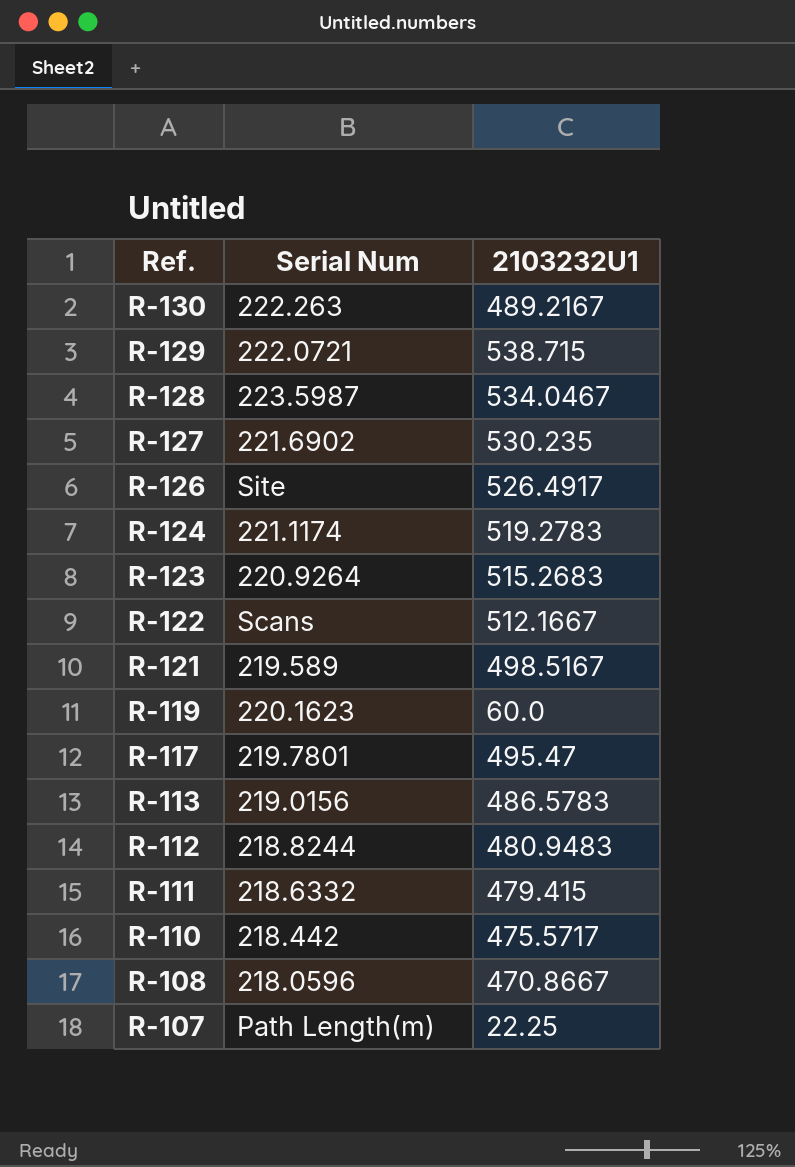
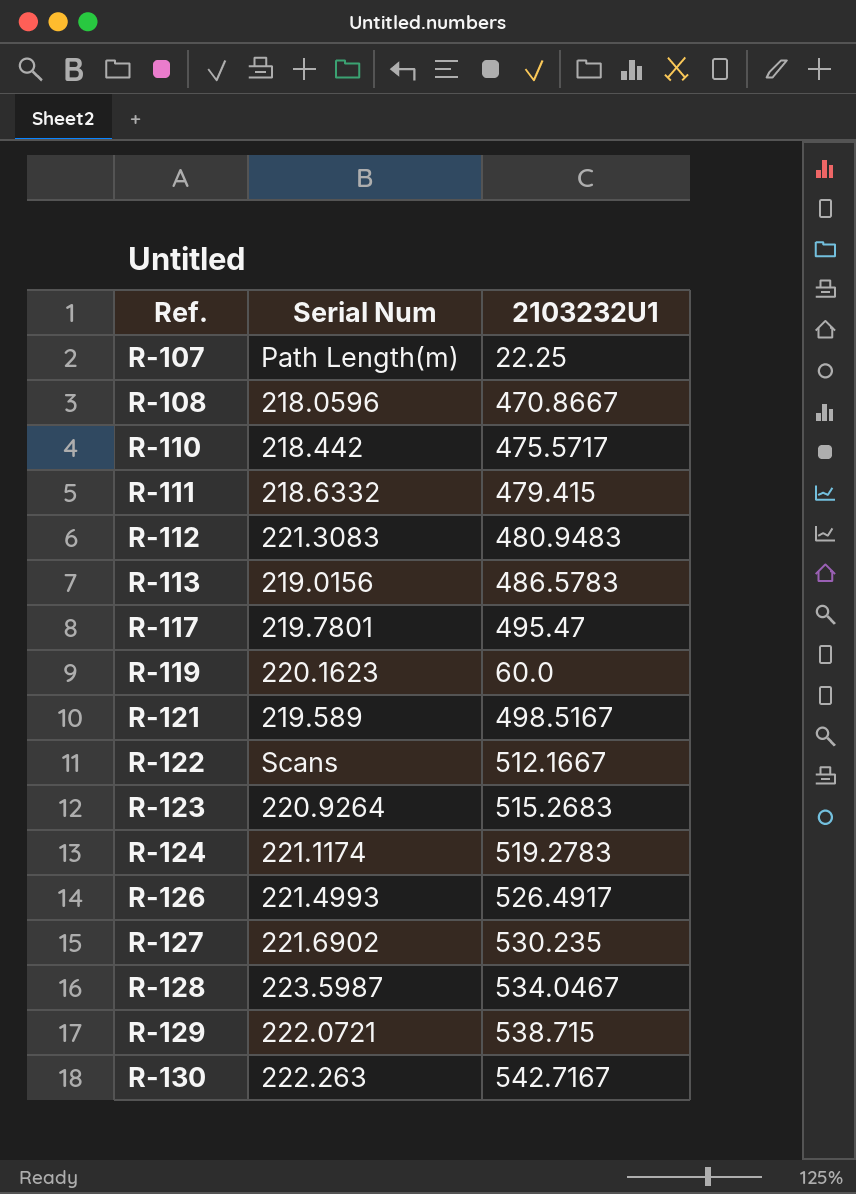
row order: Ref. descending -> Ref. ascending
R-112 | Serial Num: 218.8244 -> 221.3083
R-126 | Serial Num: Site -> 221.4993
R-130 | 2103232U1: 489.2167 -> 542.7167

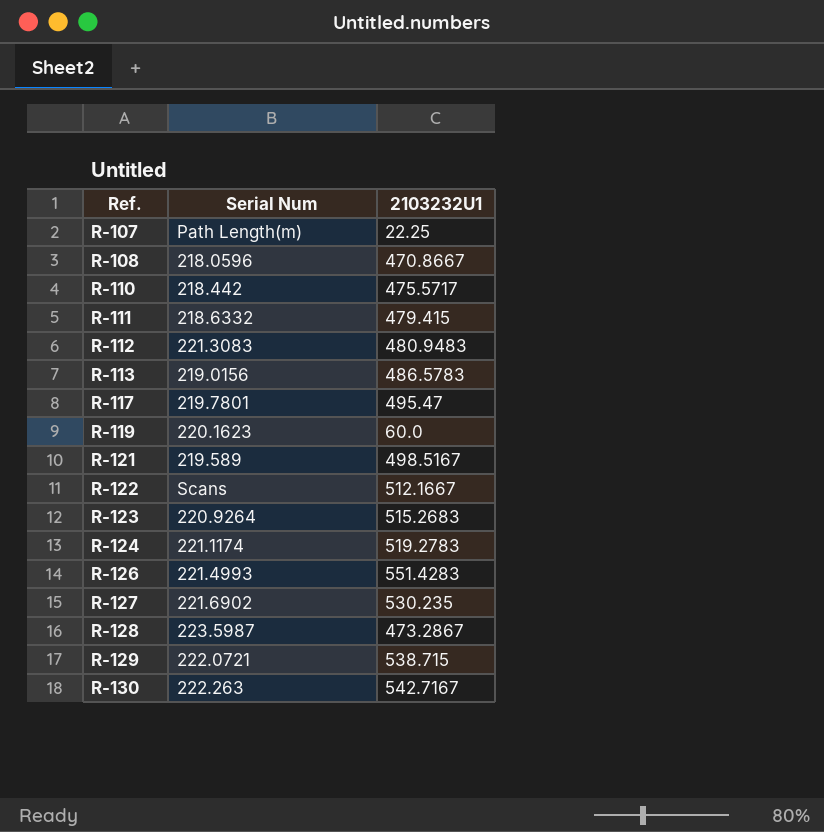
R-126 | 2103232U1: 526.4917 -> 551.4283
R-128 | 2103232U1: 534.0467 -> 473.2867

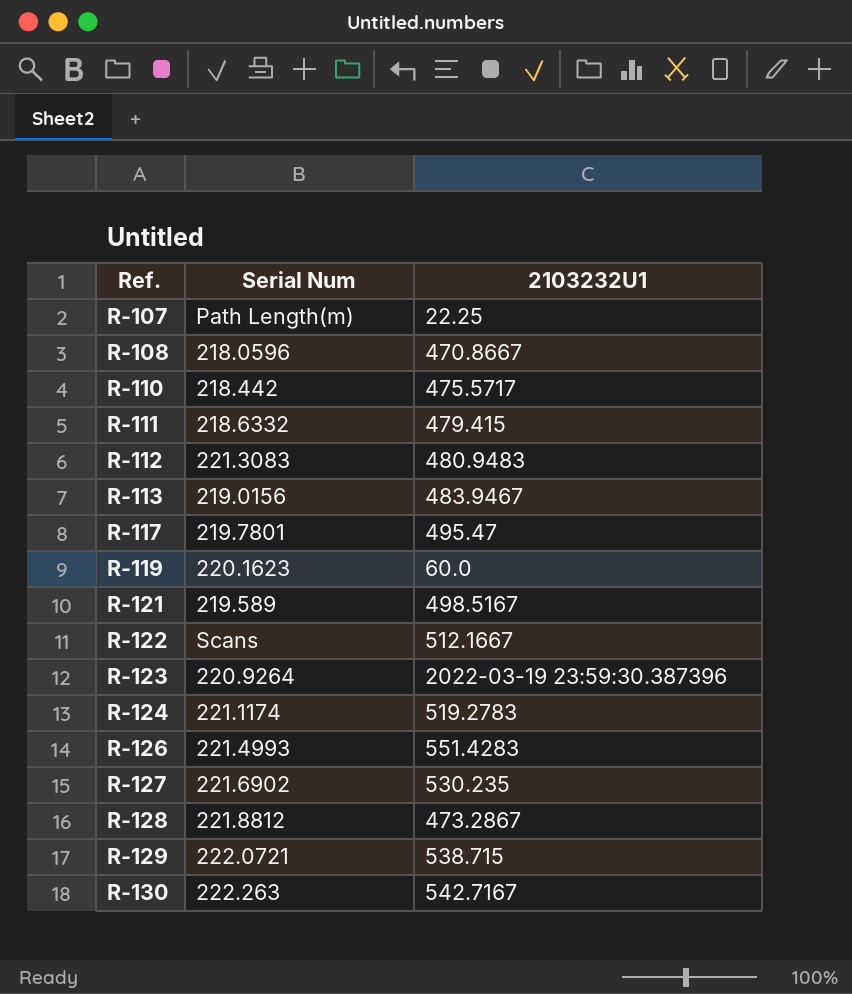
R-113 | 2103232U1: 486.5783 -> 483.9467
R-123 | 2103232U1: 515.2683 -> 2022-03-19 23:59:30.387396
R-128 | Serial Num: 223.5987 -> 221.8812

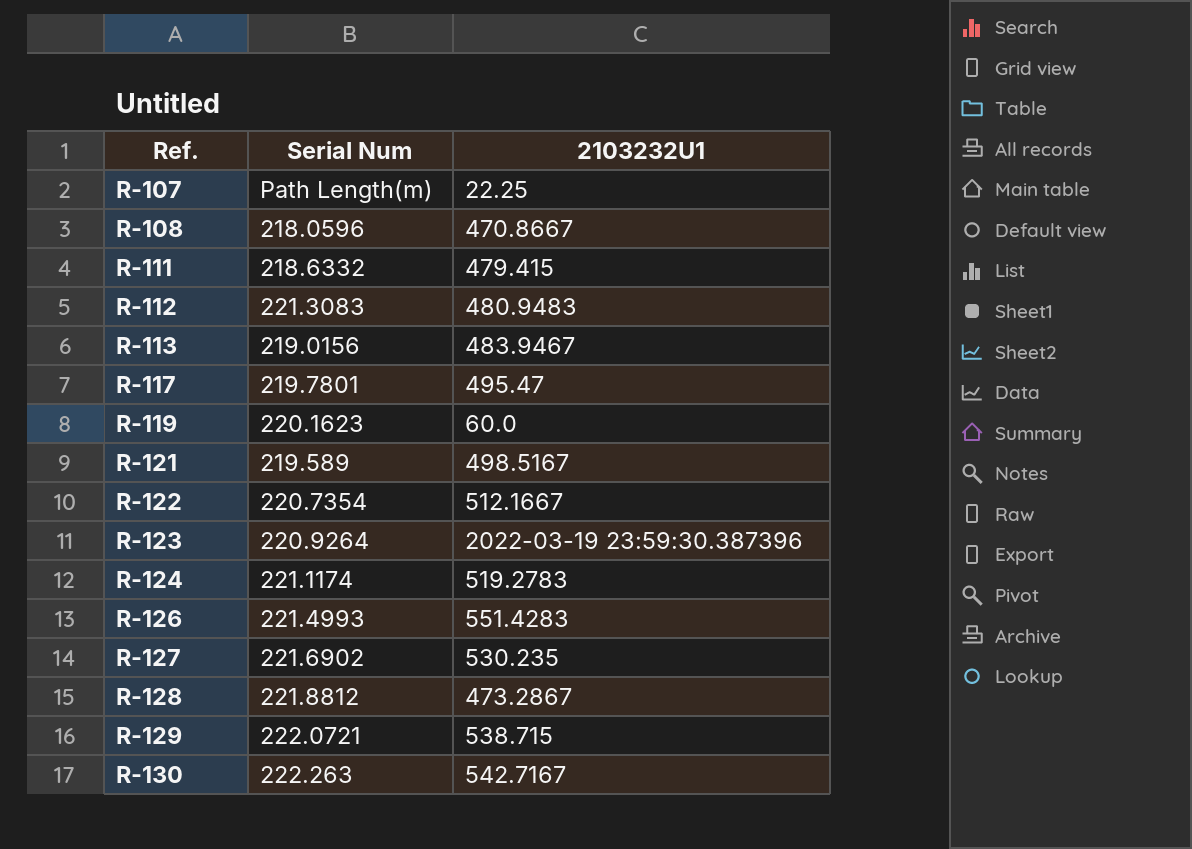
row R-110: 218.442 | 475.5717 -> none
R-122 | Serial Num: Scans -> 220.7354

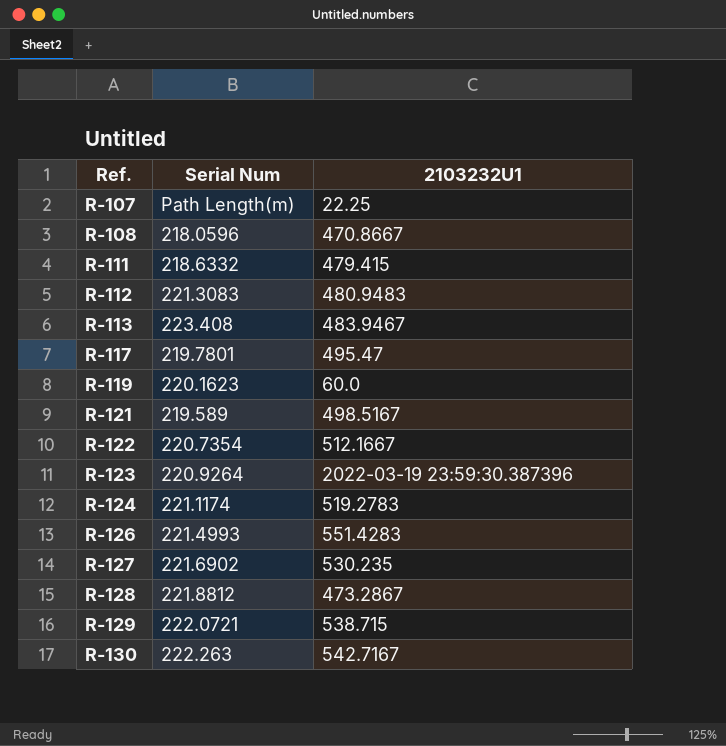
R-113 | Serial Num: 219.0156 -> 223.408

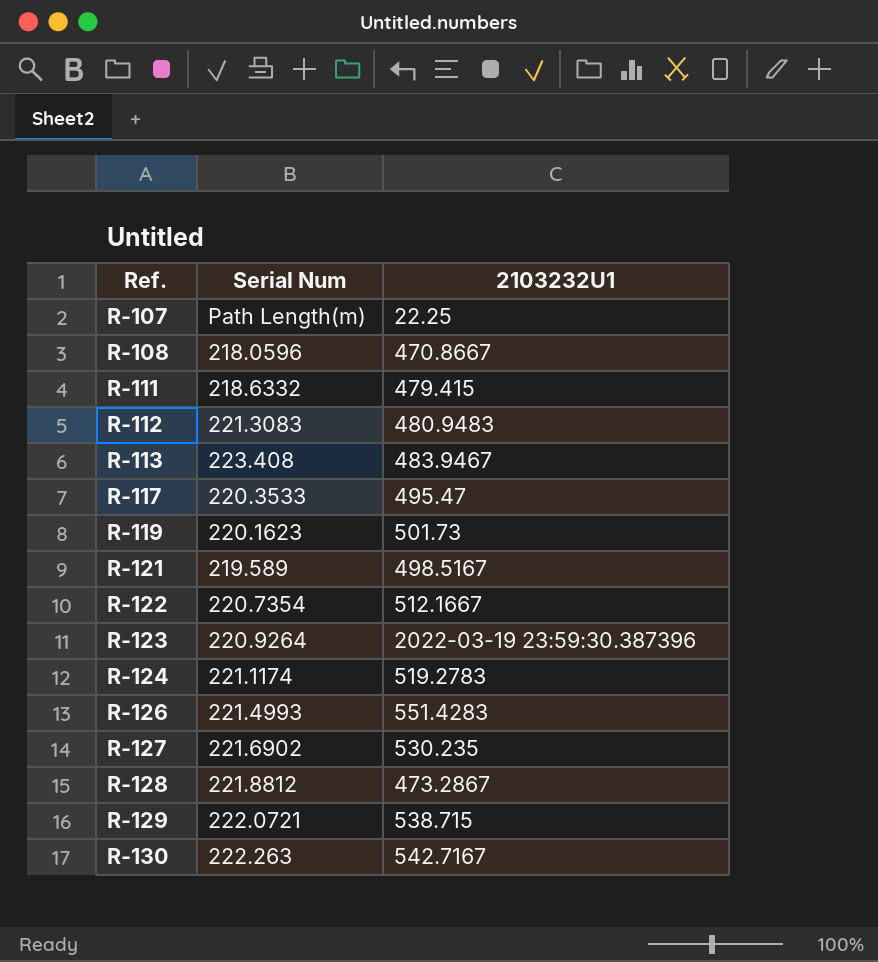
R-117 | Serial Num: 219.7801 -> 220.3533
R-119 | 2103232U1: 60.0 -> 501.73

